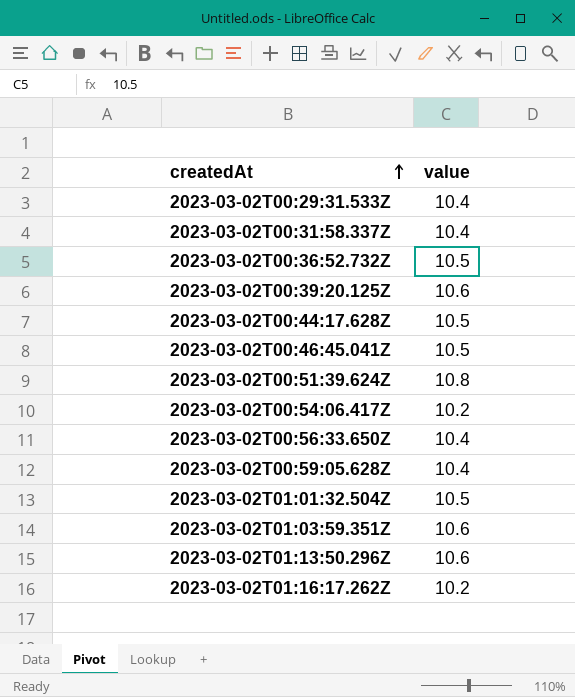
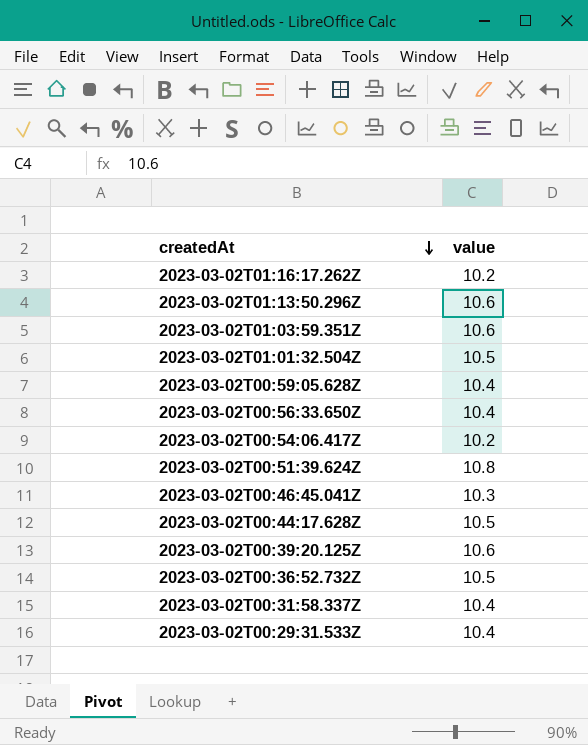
row order: createdAt ascending -> createdAt descending
2023-03-02T00:46:45.041Z | value: 10.5 -> 10.3

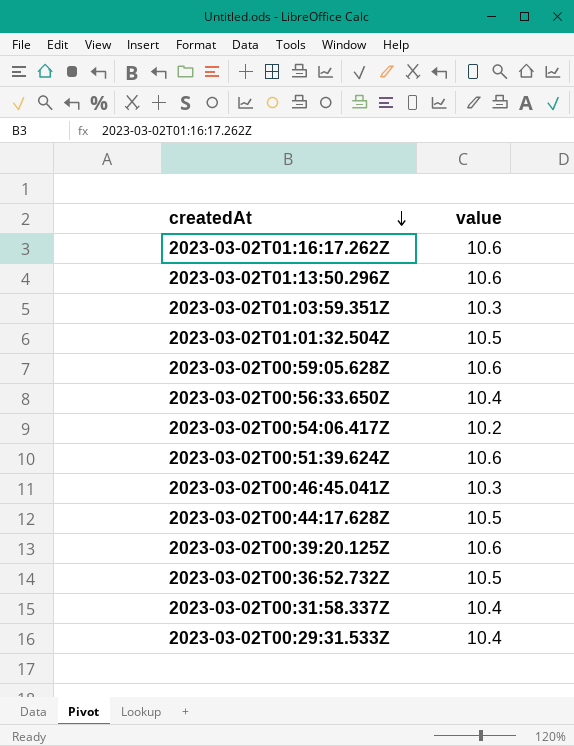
2023-03-02T01:16:17.262Z | value: 10.2 -> 10.6
2023-03-02T01:03:59.351Z | value: 10.6 -> 10.3
2023-03-02T00:59:05.628Z | value: 10.4 -> 10.6
2023-03-02T00:51:39.624Z | value: 10.8 -> 10.6

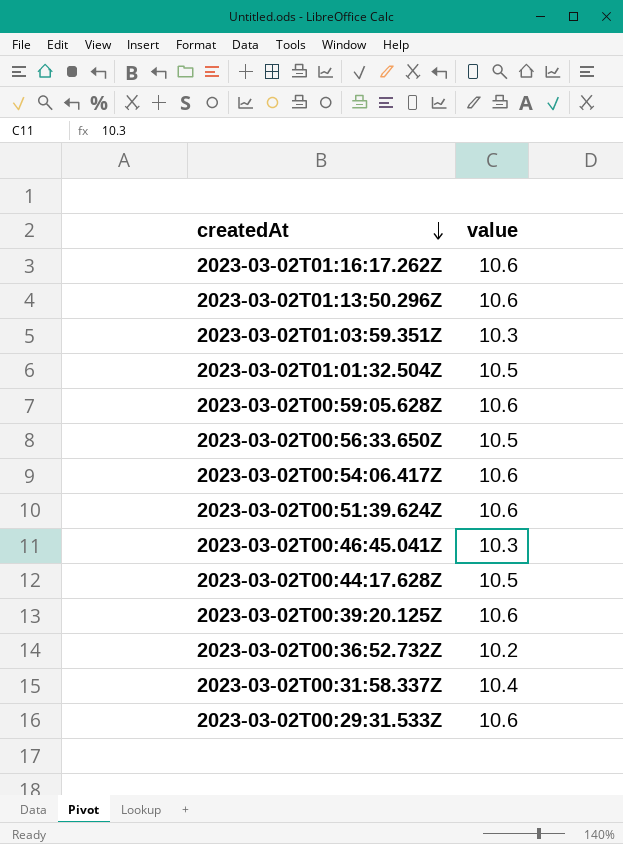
2023-03-02T00:56:33.650Z | value: 10.4 -> 10.5
2023-03-02T00:54:06.417Z | value: 10.2 -> 10.6
2023-03-02T00:36:52.732Z | value: 10.5 -> 10.2
2023-03-02T00:29:31.533Z | value: 10.4 -> 10.6

